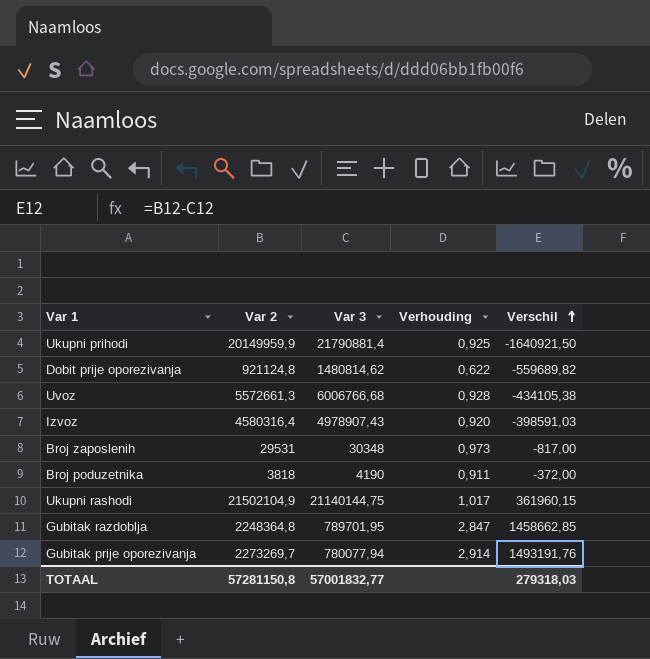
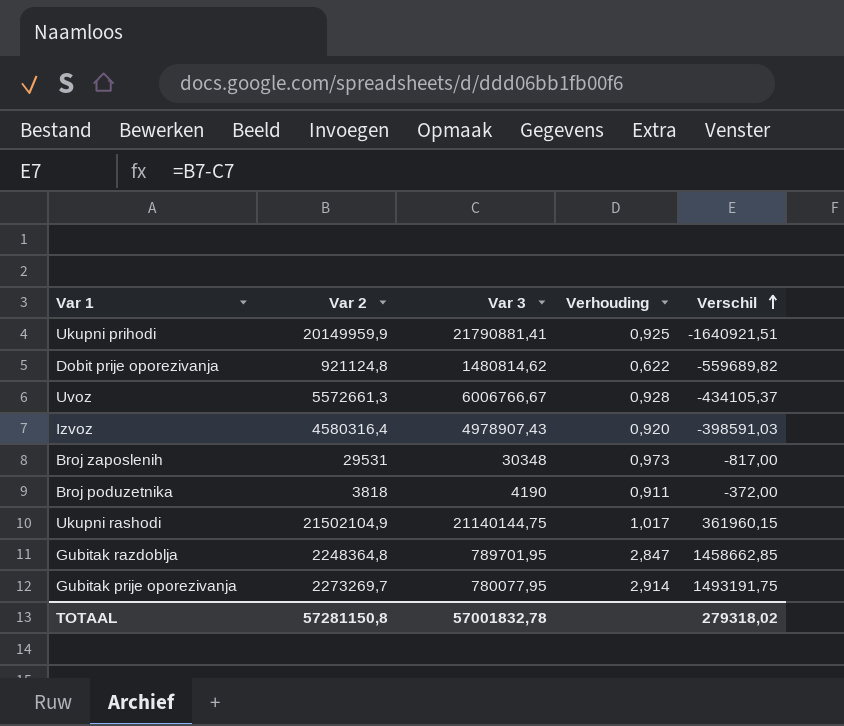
Ukupni prihodi | Var 3: 21790881,4 -> 21790881,41
Ukupni prihodi | Verschil: -1640921,50 -> -1640921,51
Uvoz | Var 3: 6006766,68 -> 6006766,67
Uvoz | Verschil: -434105,38 -> -434105,37
Gubitak prije oporezivanja | Var 3: 780077,94 -> 780077,95
Gubitak prije oporezivanja | Verschil: 1493191,76 -> 1493191,75
TOTAAL | Var 3: 57001832,77 -> 57001832,78
TOTAAL | Verschil: 279318,03 -> 279318,02

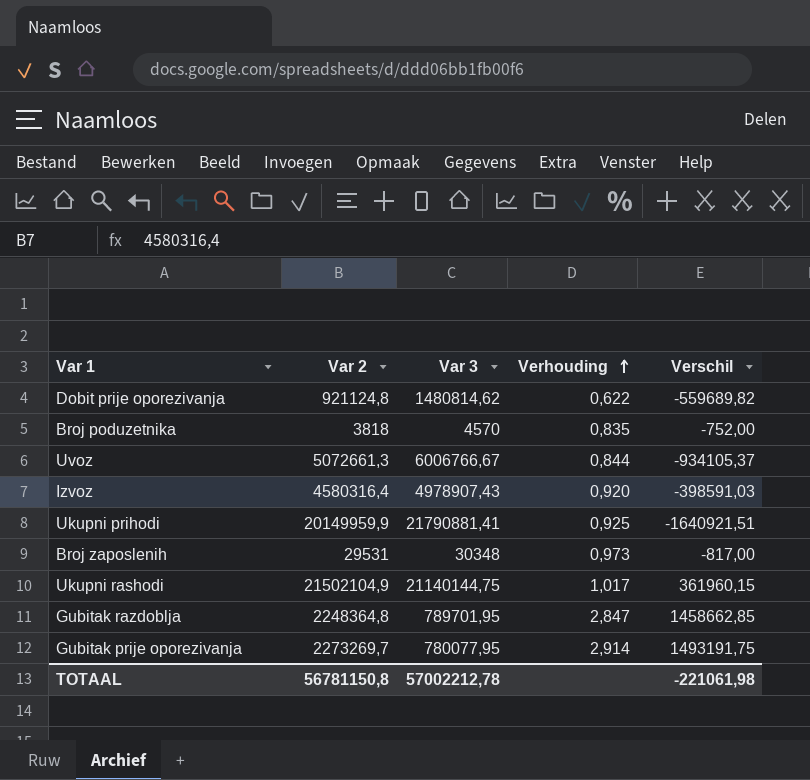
row order: Verschil ascending -> Verhouding ascending
Broj poduzetnika | Var 3: 4190 -> 4570
Broj poduzetnika | Verhouding: 0,911 -> 0,835
Broj poduzetnika | Verschil: -372,00 -> -752,00
Uvoz | Var 2: 5572661,3 -> 5072661,3
Uvoz | Verhouding: 0,928 -> 0,844
Uvoz | Verschil: -434105,37 -> -934105,37
TOTAAL | Var 2: 57281150,8 -> 56781150,8
TOTAAL | Var 3: 57001832,78 -> 57002212,78
TOTAAL | Verschil: 279318,02 -> -221061,98

